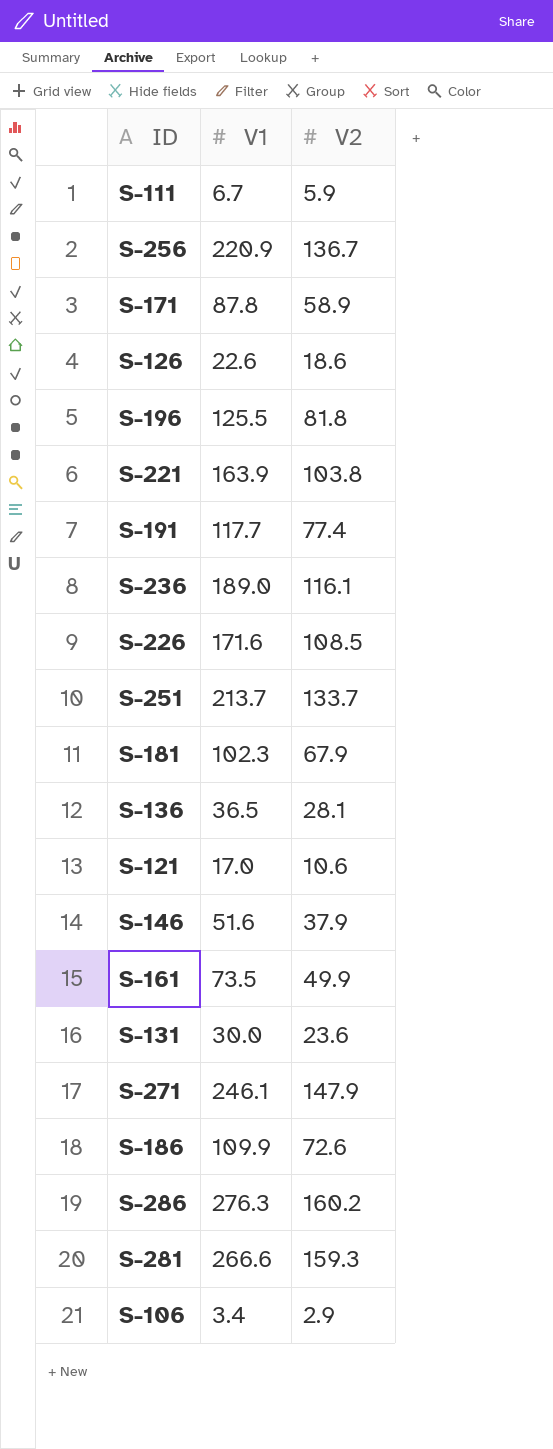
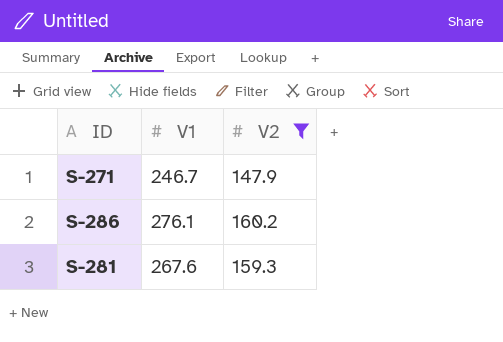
filter: none -> V2 >= 147.9
S-271 | V1: 246.1 -> 246.7
S-286 | V1: 276.3 -> 276.1
S-281 | V1: 266.6 -> 267.6

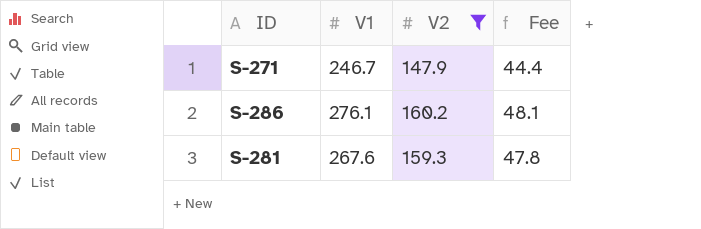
column Fee | formula: none -> [V2] * 0.3

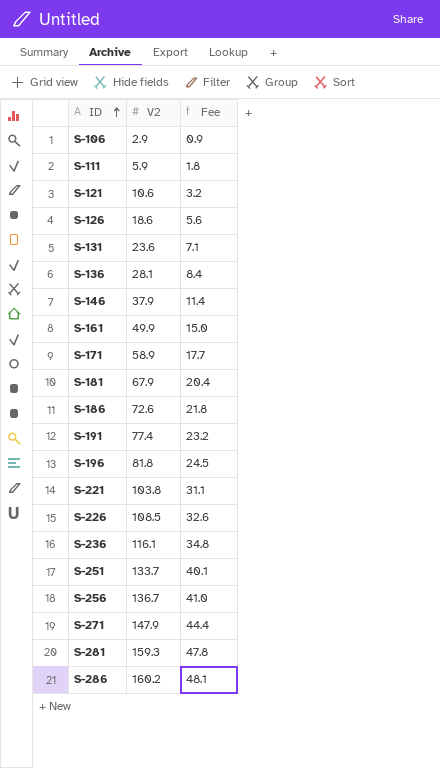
filter: V2 >= 147.9 -> none
row order: none -> ID ascending
column V1 | position: 2 -> none

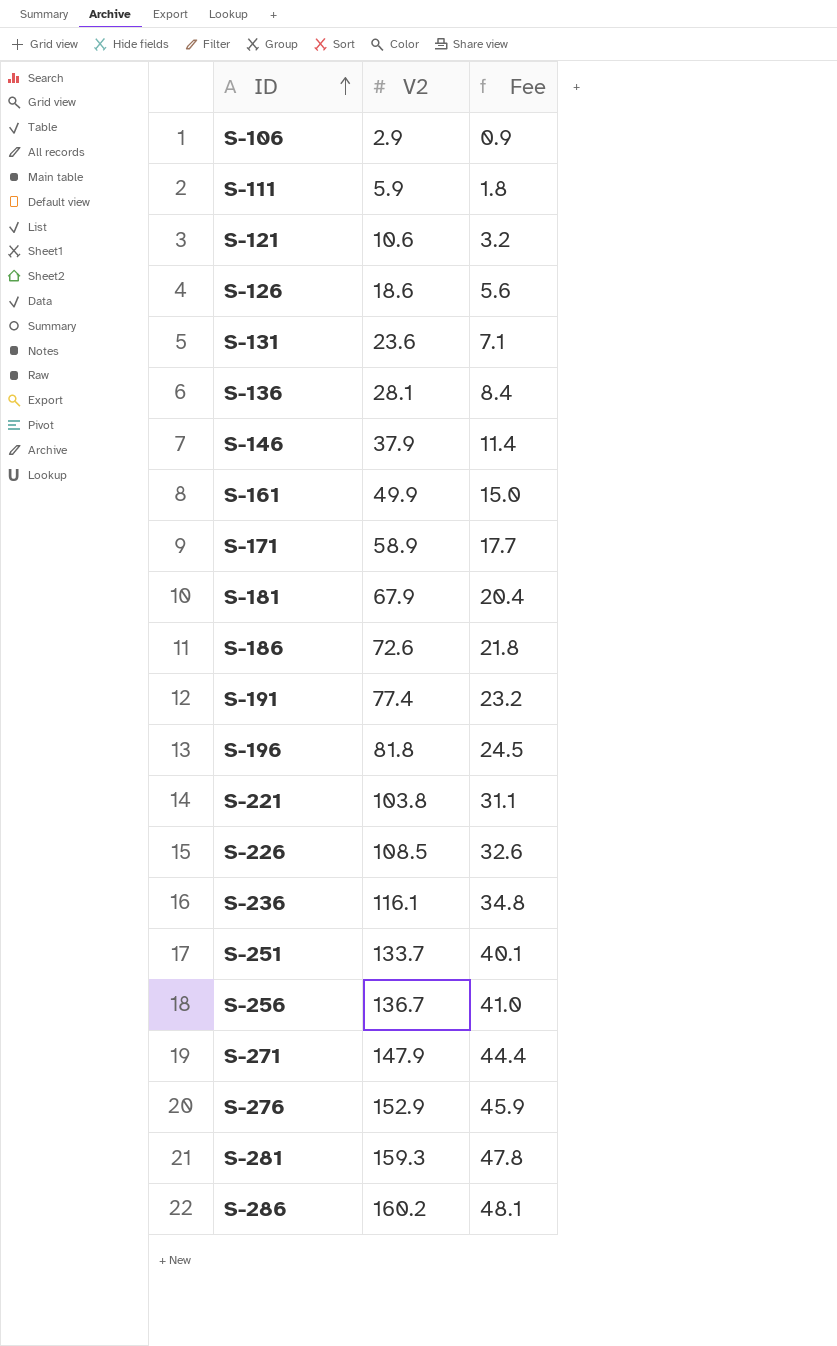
row S-276: none -> 152.9 | 45.9

